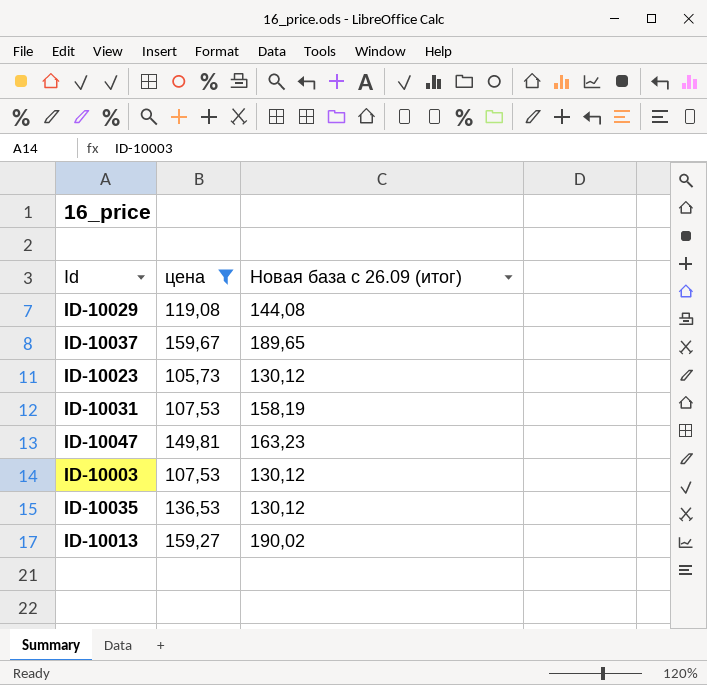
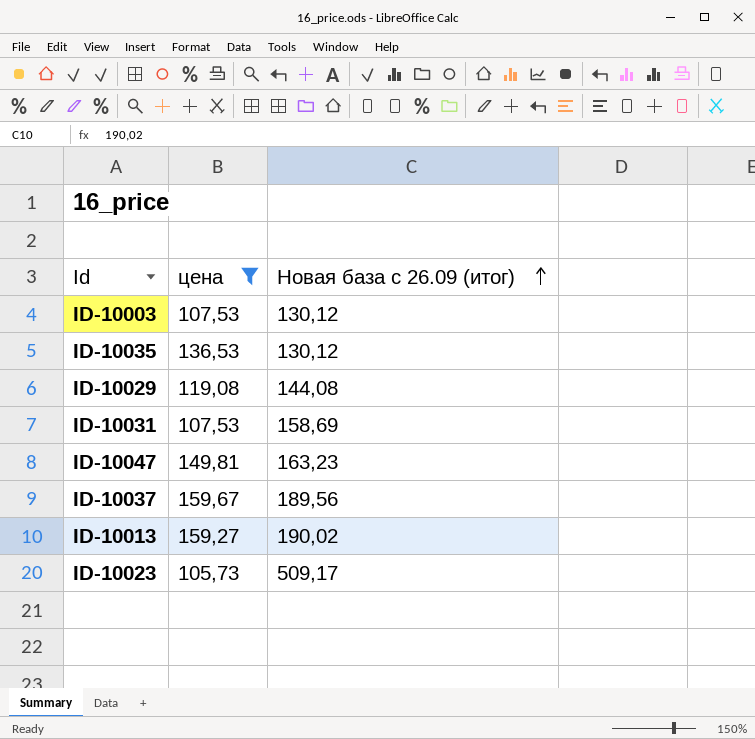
row order: none -> Новая база с 26.09 (итог) ascending
ID-10031 | Новая база с 26.09 (итог): 158,19 -> 158,69
ID-10037 | Новая база с 26.09 (итог): 189,65 -> 189,56
ID-10023 | Новая база с 26.09 (итог): 130,12 -> 509,17

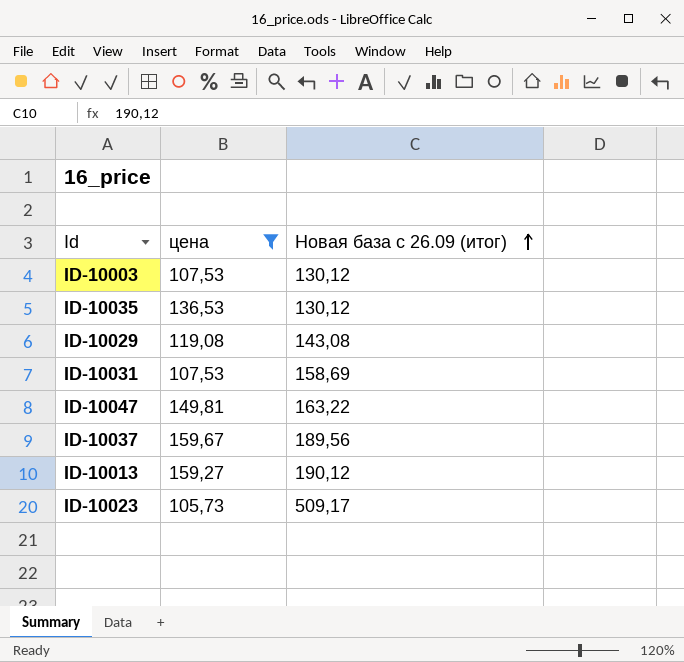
ID-10029 | Новая база с 26.09 (итог): 144,08 -> 143,08
ID-10047 | Новая база с 26.09 (итог): 163,23 -> 163,22
ID-10013 | Новая база с 26.09 (итог): 190,02 -> 190,12

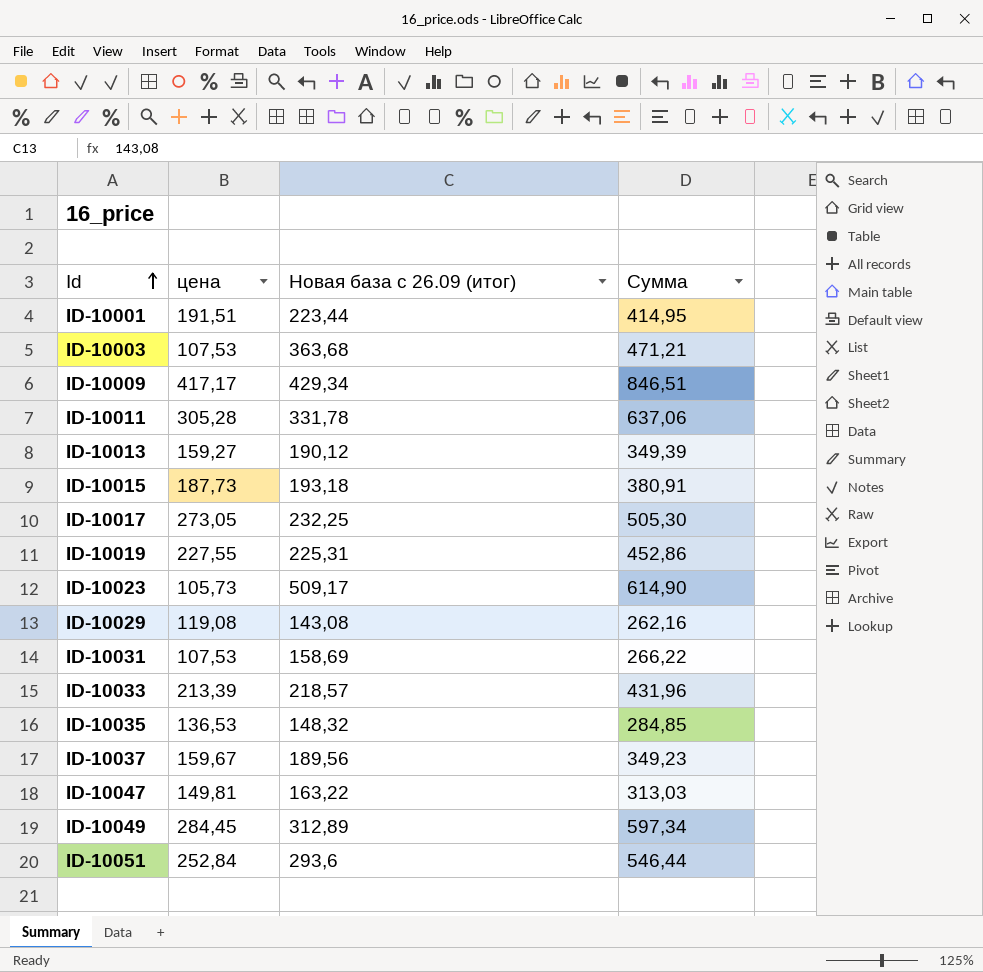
filter: цена <= 159,67 -> none
row order: Новая база с 26.09 (итог) ascending -> Id ascending
column Сумма | formula: none -> [цена] + [Новая база с 26.09 (итог)]
ID-10003 | Новая база с 26.09 (итог): 130,12 -> 363,68
ID-10035 | Новая база с 26.09 (итог): 130,12 -> 148,32

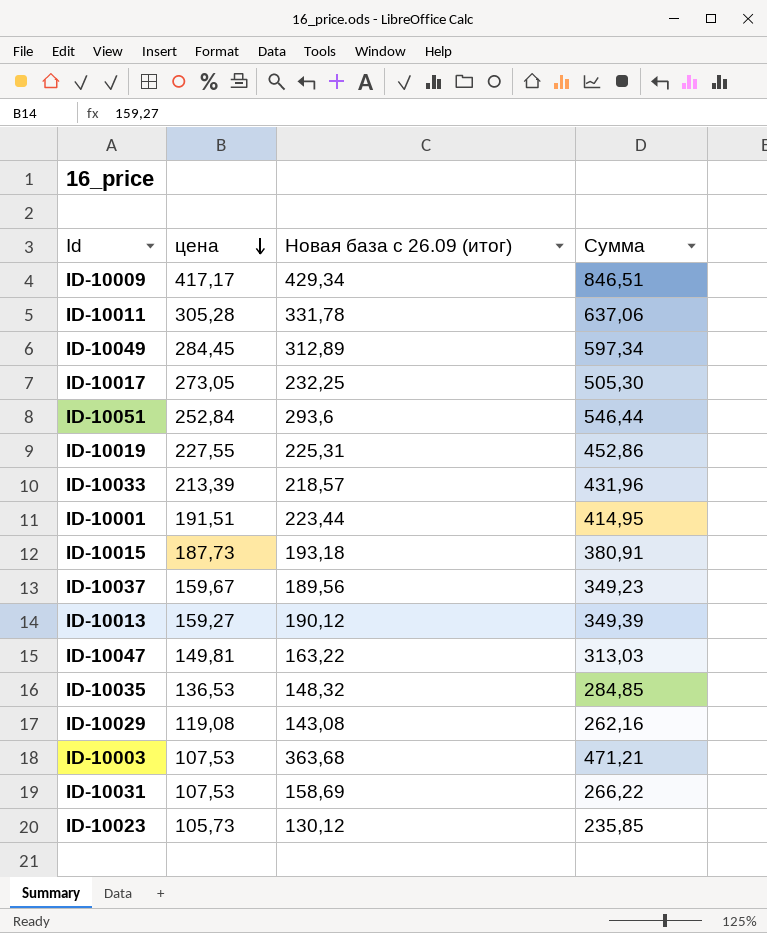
row order: Id ascending -> цена descending
ID-10023 | Новая база с 26.09 (итог): 509,17 -> 130,12
ID-10023 | Сумма: 614,90 -> 235,85

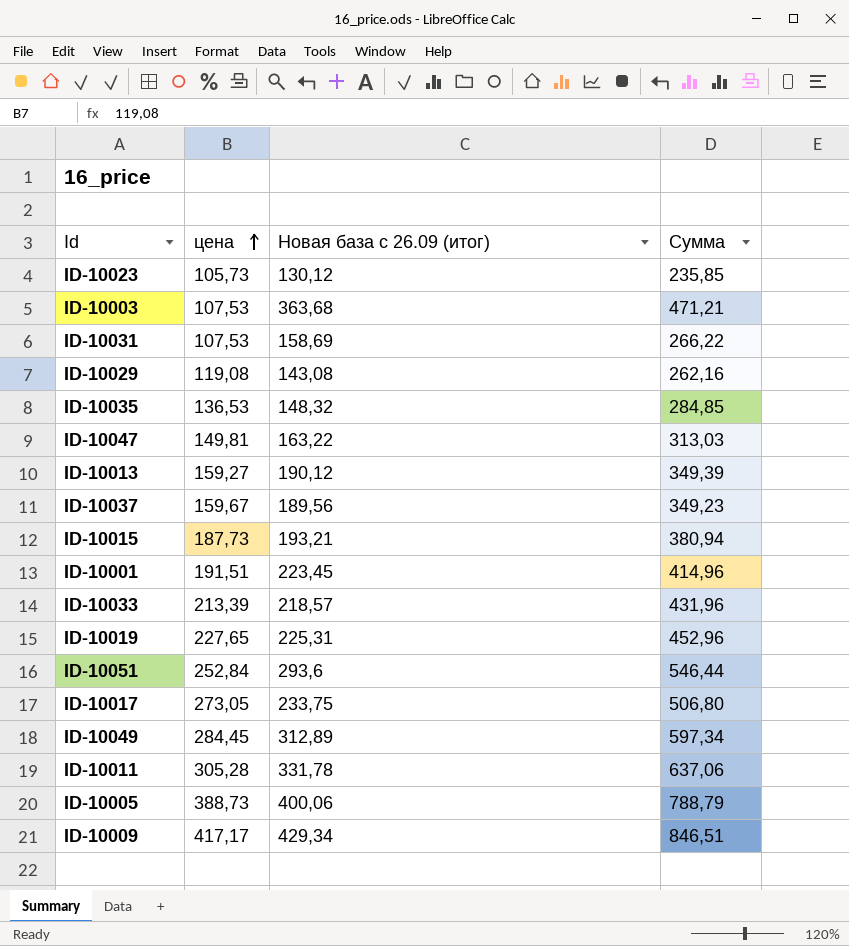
row order: цена descending -> цена ascending
ID-10015 | Новая база с 26.09 (итог): 193,18 -> 193,21
ID-10015 | Сумма: 380,91 -> 380,94
ID-10001 | Новая база с 26.09 (итог): 223,44 -> 223,45
ID-10001 | Сумма: 414,95 -> 414,96
ID-10019 | цена: 227,55 -> 227,65
ID-10019 | Сумма: 452,86 -> 452,96
ID-10017 | Новая база с 26.09 (итог): 232,25 -> 233,75
ID-10017 | Сумма: 505,30 -> 506,80
row ID-10005: none -> 388,73 | 400,06 | 788,79

